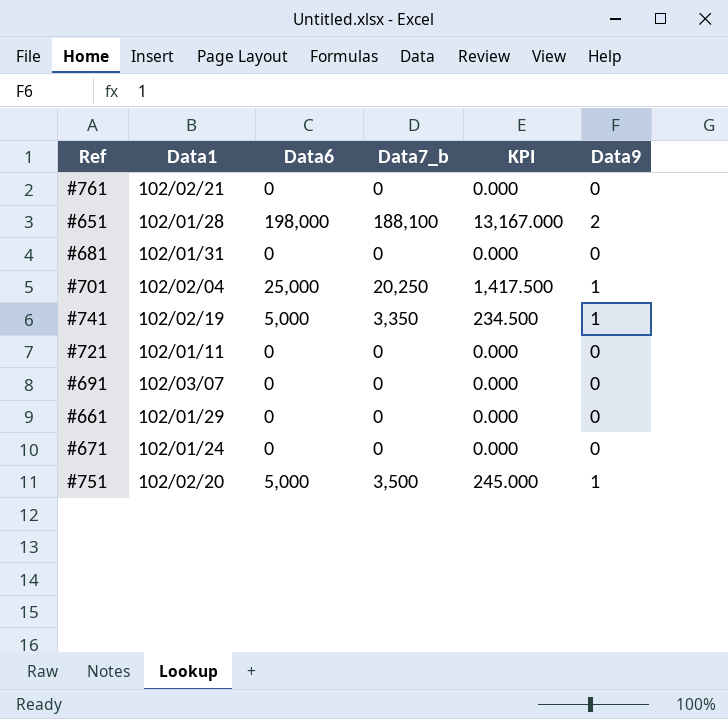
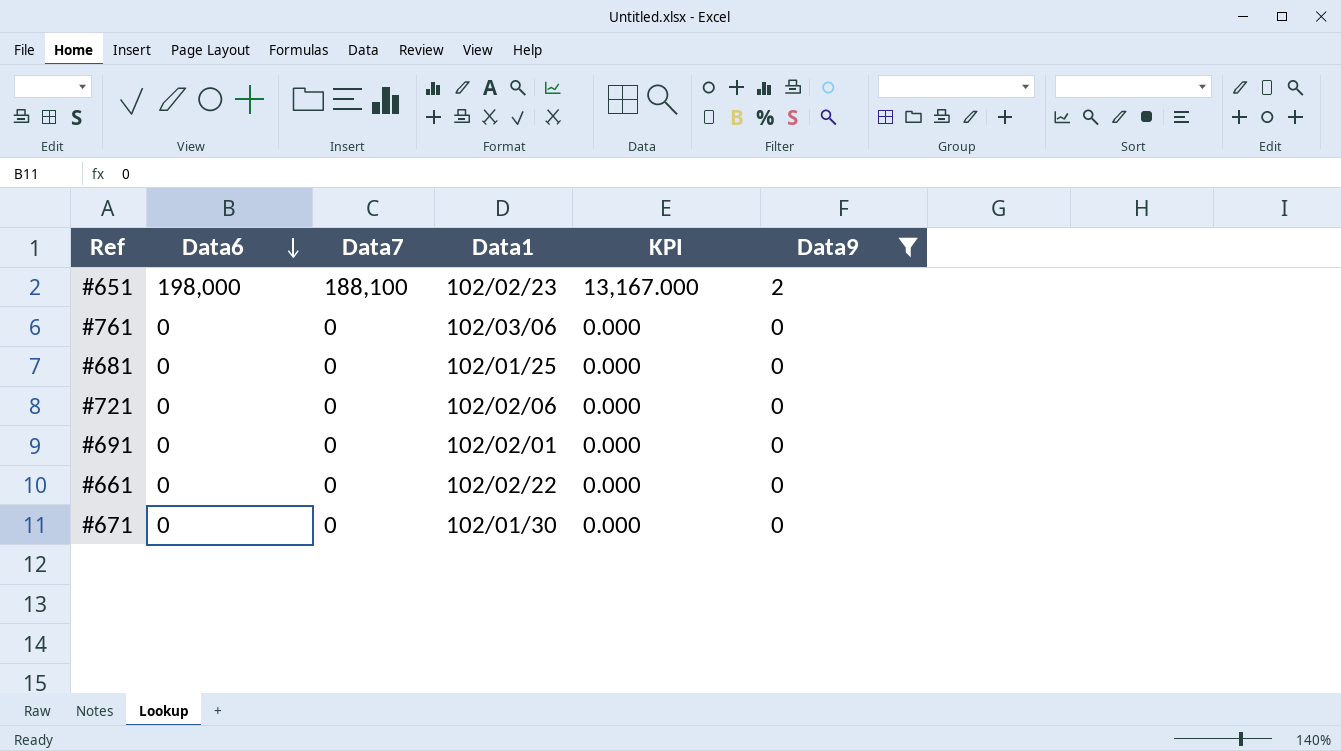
filter: none -> Data9 != 1
row order: none -> Data6 descending
column name: Data7_b -> Data7
column Data1 | position: 2 -> 4
#651 | Data1: 102/01/28 -> 102/02/23
#761 | Data1: 102/02/21 -> 102/03/06
#681 | Data1: 102/01/31 -> 102/01/25
#721 | Data1: 102/01/11 -> 102/02/06
#691 | Data1: 102/03/07 -> 102/02/01
#661 | Data1: 102/01/29 -> 102/02/22
#671 | Data1: 102/01/24 -> 102/01/30

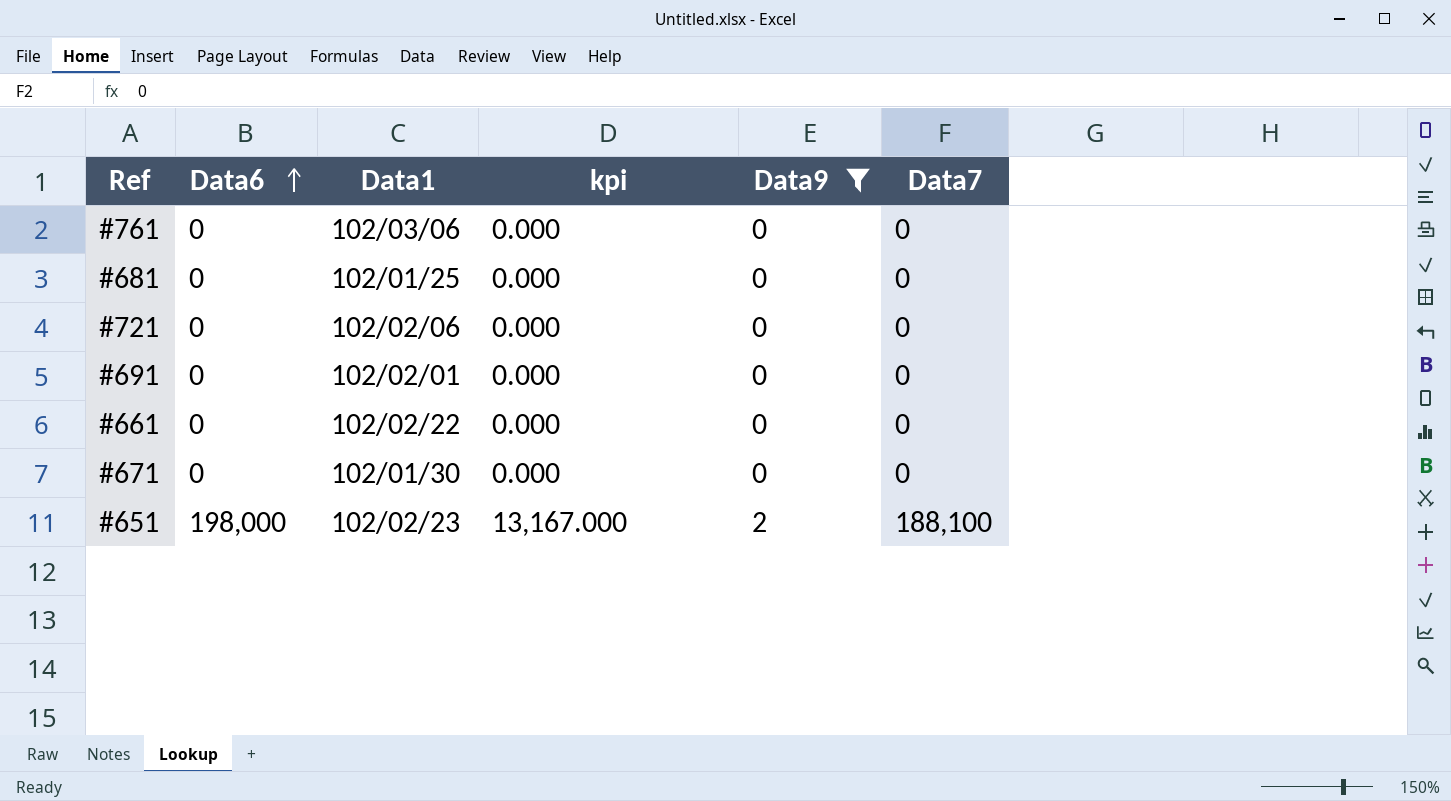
row order: Data6 descending -> Data6 ascending
column name: KPI -> kpi
column Data7 | position: 3 -> 6

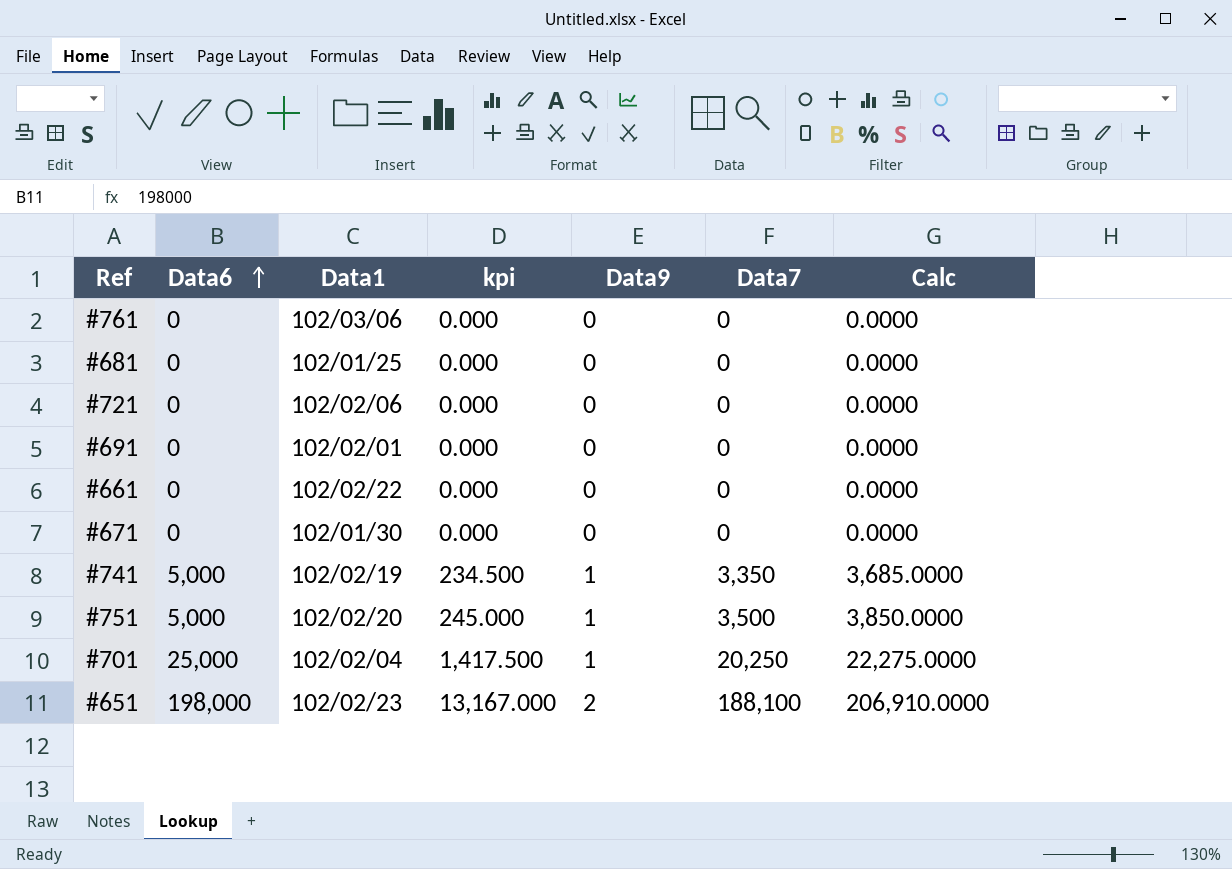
filter: Data9 != 1 -> none
column Calc | formula: none -> [Data7] * 1.1

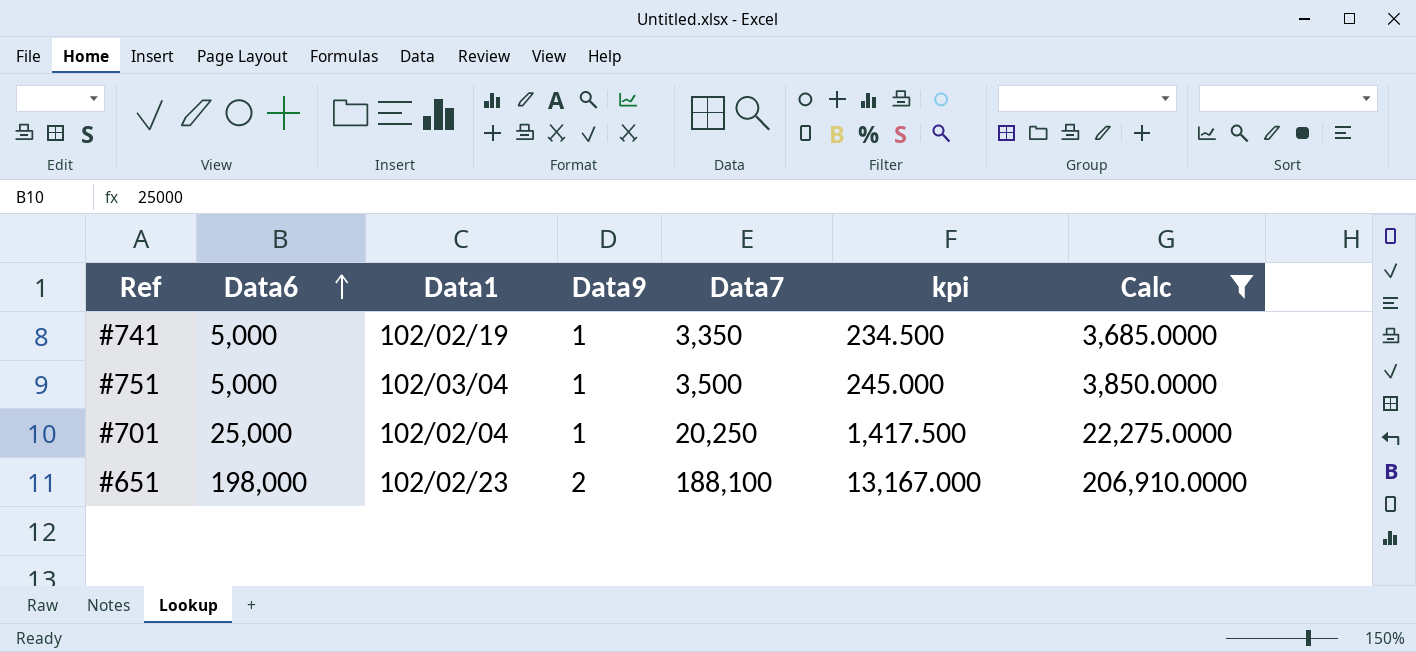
filter: none -> Calc != 0.0000
column kpi | position: 4 -> 6
#751 | Data1: 102/02/20 -> 102/03/04

